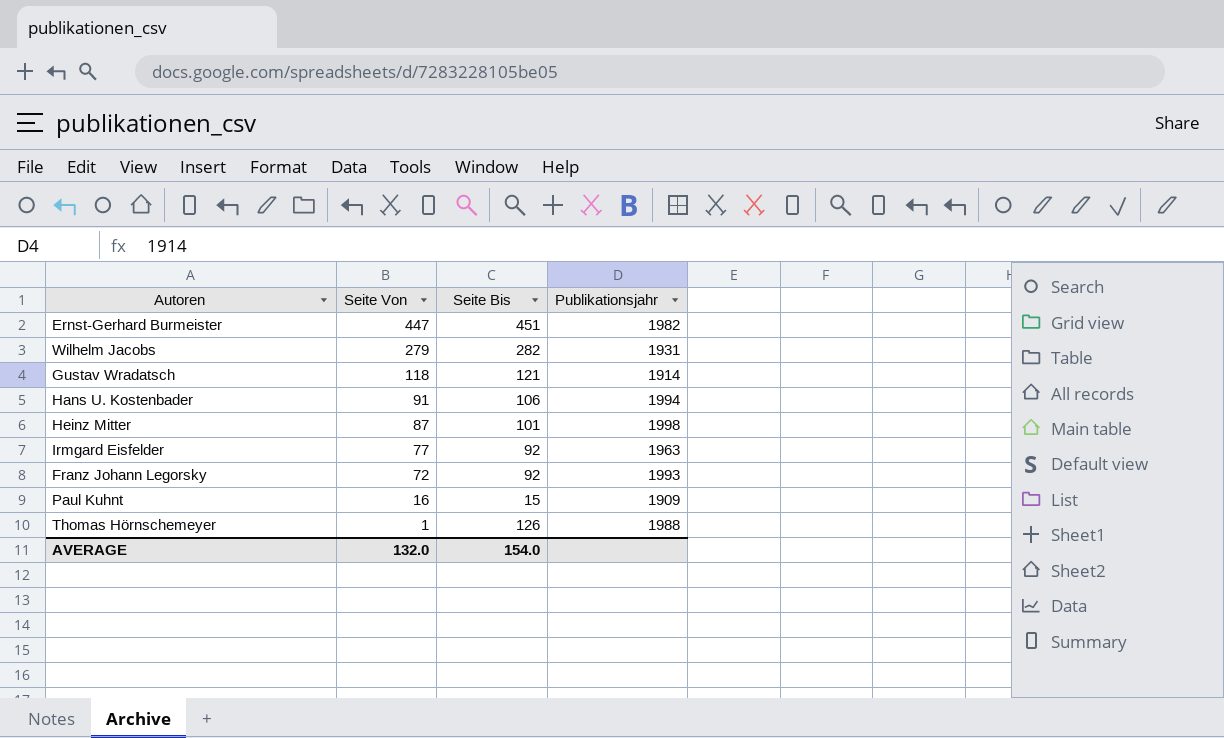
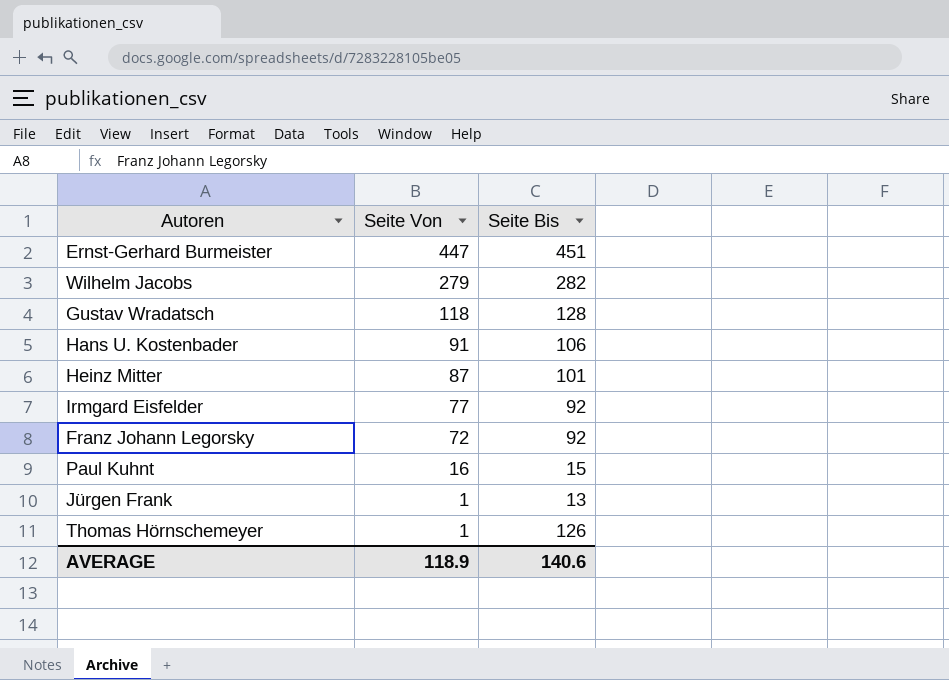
column Publikationsjahr | position: 4 -> none
Gustav Wradatsch | Seite Bis: 121 -> 128
row Jürgen Frank: none -> 1 | 13
AVERAGE | Seite Von: 132.0 -> 118.9
AVERAGE | Seite Bis: 154.0 -> 140.6

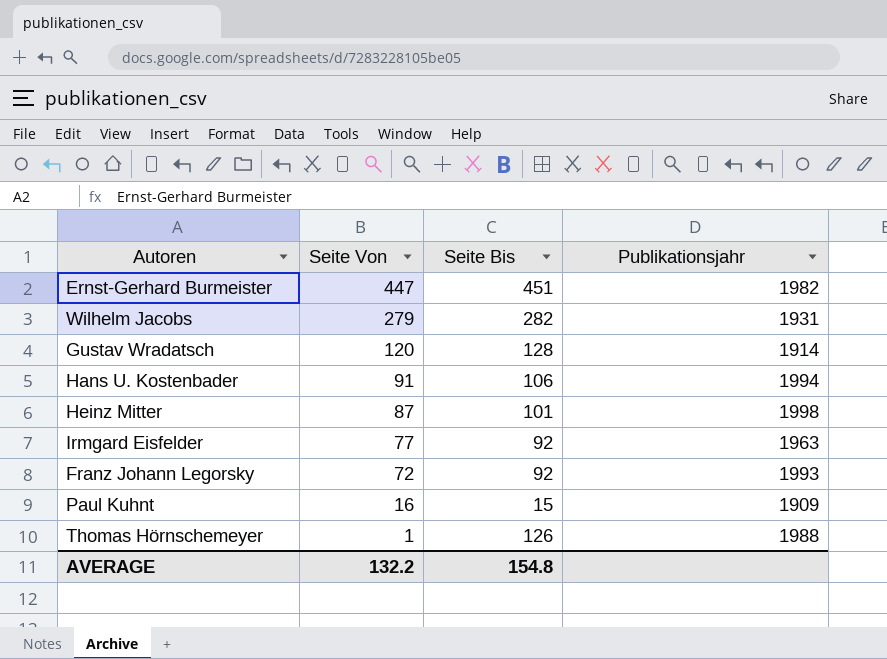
column Publikationsjahr | position: none -> 4
row Jürgen Frank: 1 | 13 -> none
Gustav Wradatsch | Seite Von: 118 -> 120
AVERAGE | Seite Von: 118.9 -> 132.2
AVERAGE | Seite Bis: 140.6 -> 154.8

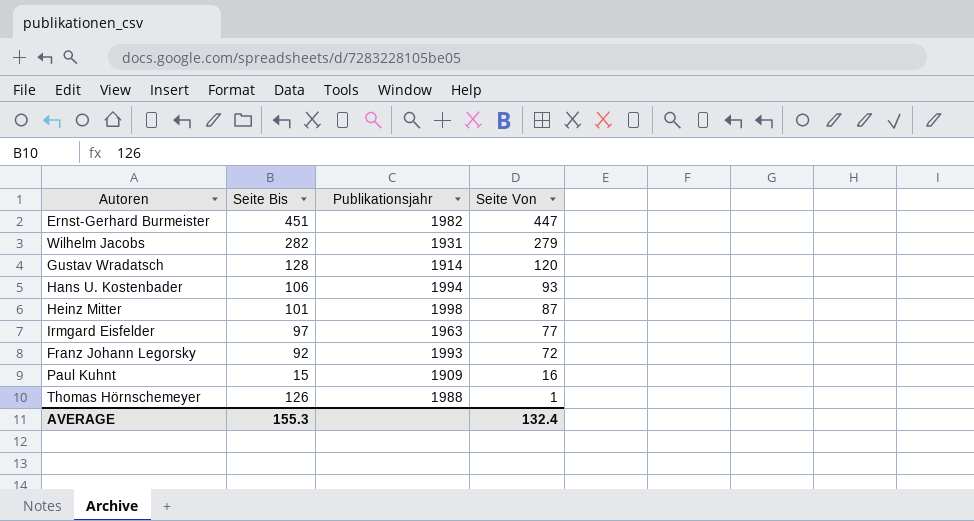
column Seite Von | position: 2 -> 4
Hans U. Kostenbader | Seite Von: 91 -> 93
Irmgard Eisfelder | Seite Bis: 92 -> 97
AVERAGE | Seite Bis: 154.8 -> 155.3
AVERAGE | Seite Von: 132.2 -> 132.4

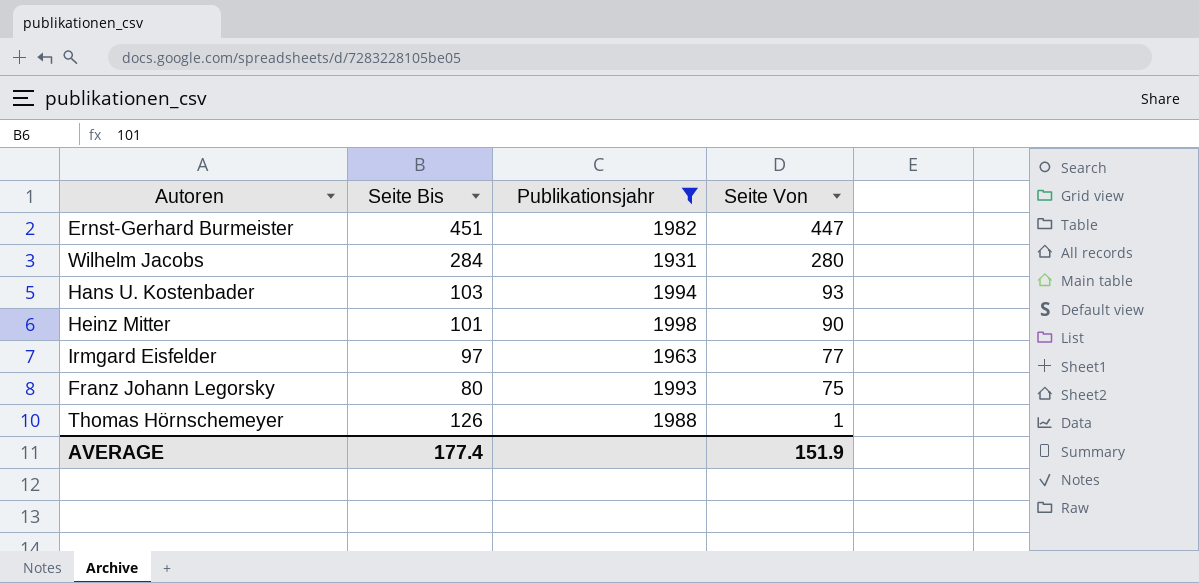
filter: none -> Publikationsjahr >= 1931
Wilhelm Jacobs | Seite Bis: 282 -> 284
Wilhelm Jacobs | Seite Von: 279 -> 280
Hans U. Kostenbader | Seite Bis: 106 -> 103
Heinz Mitter | Seite Von: 87 -> 90
Franz Johann Legorsky | Seite Bis: 92 -> 80
Franz Johann Legorsky | Seite Von: 72 -> 75
AVERAGE | Seite Bis: 155.3 -> 177.4
AVERAGE | Seite Von: 132.4 -> 151.9

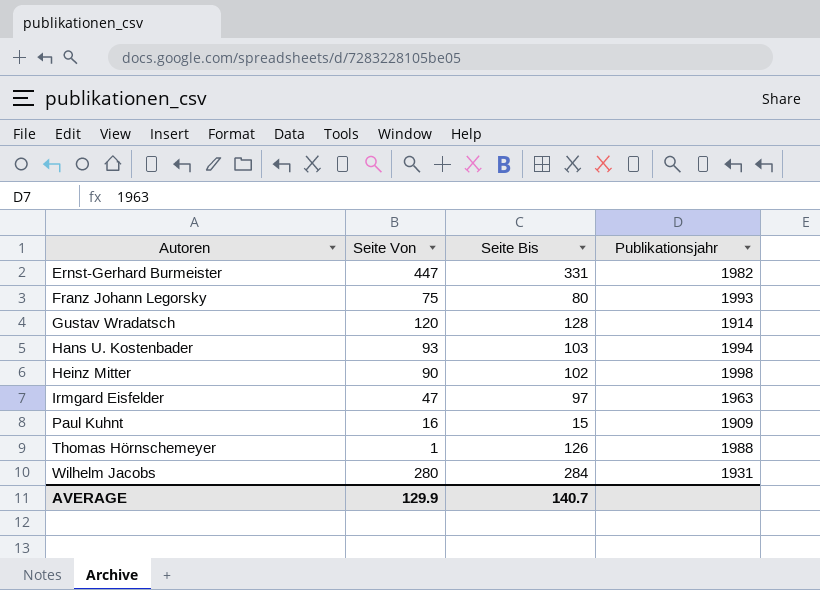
filter: Publikationsjahr >= 1931 -> none
row order: Seite Von descending -> Autoren ascending
column Seite Von | position: 4 -> 2
Ernst-Gerhard Burmeister | Seite Bis: 451 -> 331
Heinz Mitter | Seite Bis: 101 -> 102
Irmgard Eisfelder | Seite Von: 77 -> 47
AVERAGE | Seite Von: 151.9 -> 129.9
AVERAGE | Seite Bis: 177.4 -> 140.7

